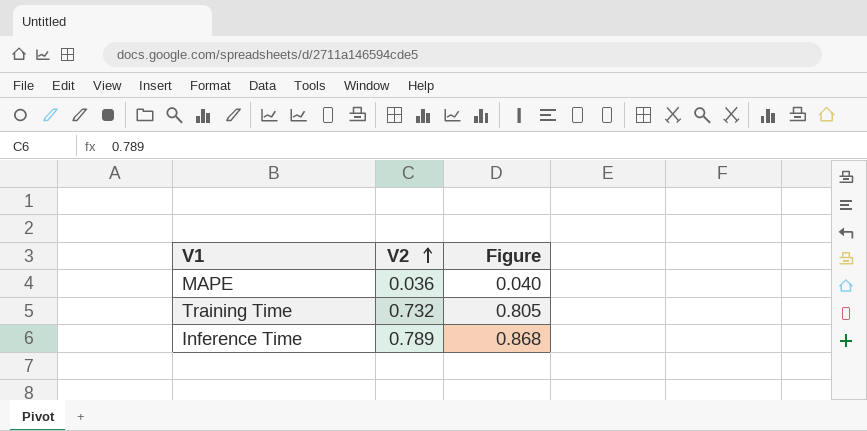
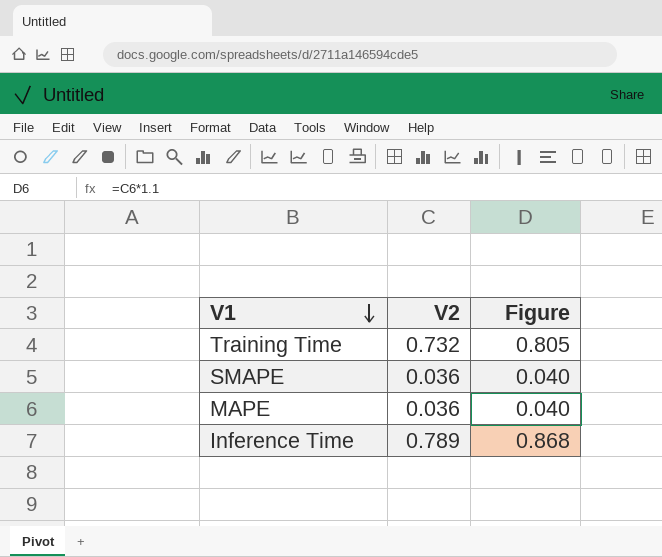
row order: V2 ascending -> V1 descending
row SMAPE: none -> 0.036 | 0.040

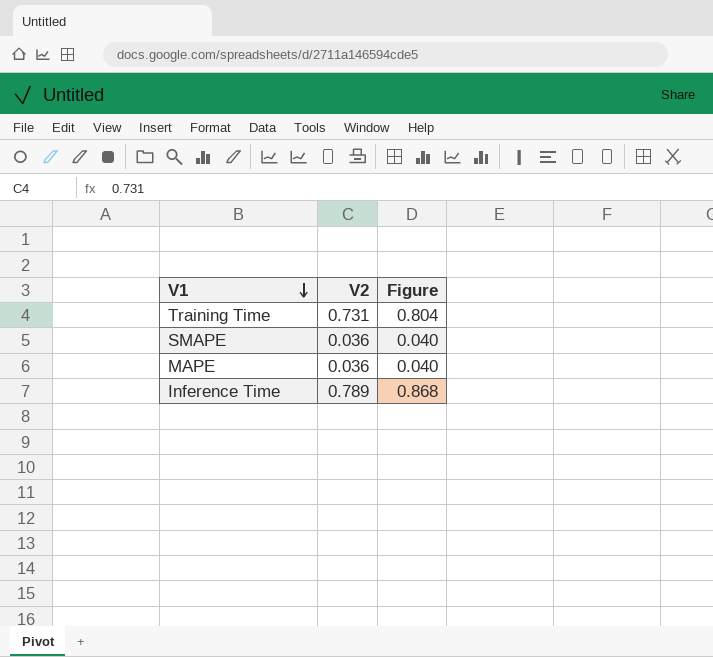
Training Time | V2: 0.732 -> 0.731
Training Time | Figure: 0.805 -> 0.804

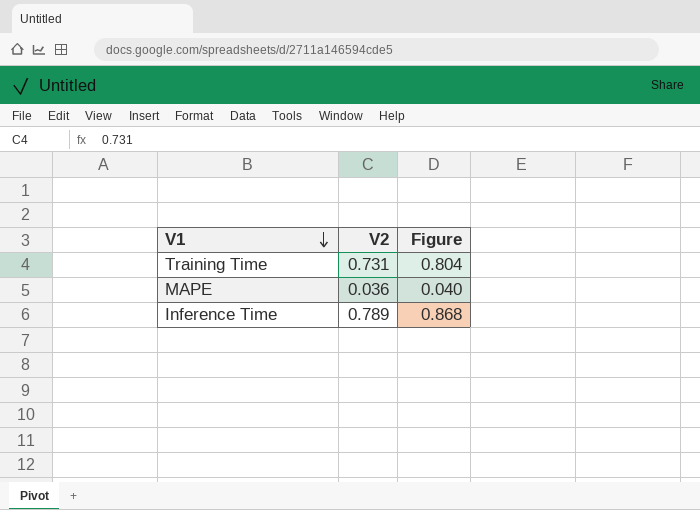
row SMAPE: 0.036 | 0.040 -> none

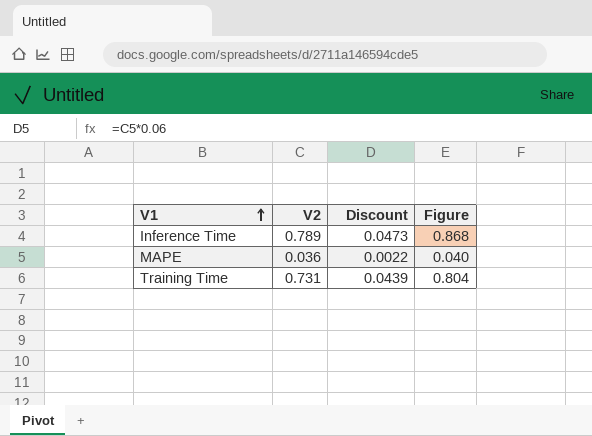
row order: V1 descending -> V1 ascending
column Discount | formula: none -> [V2] * 0.06

